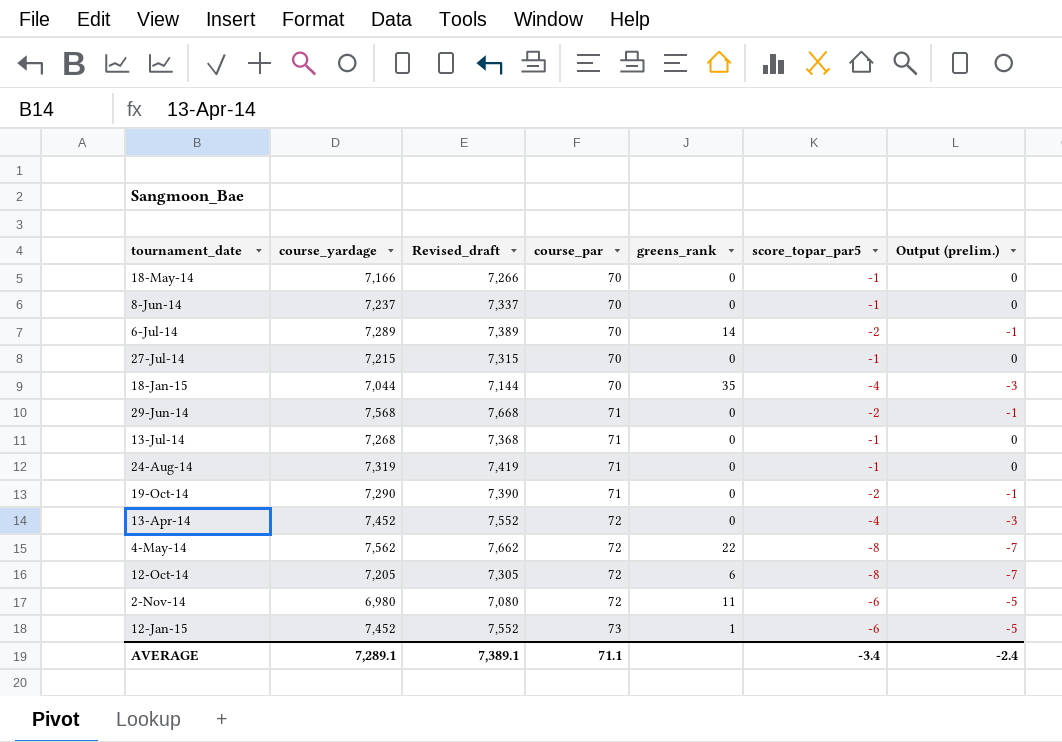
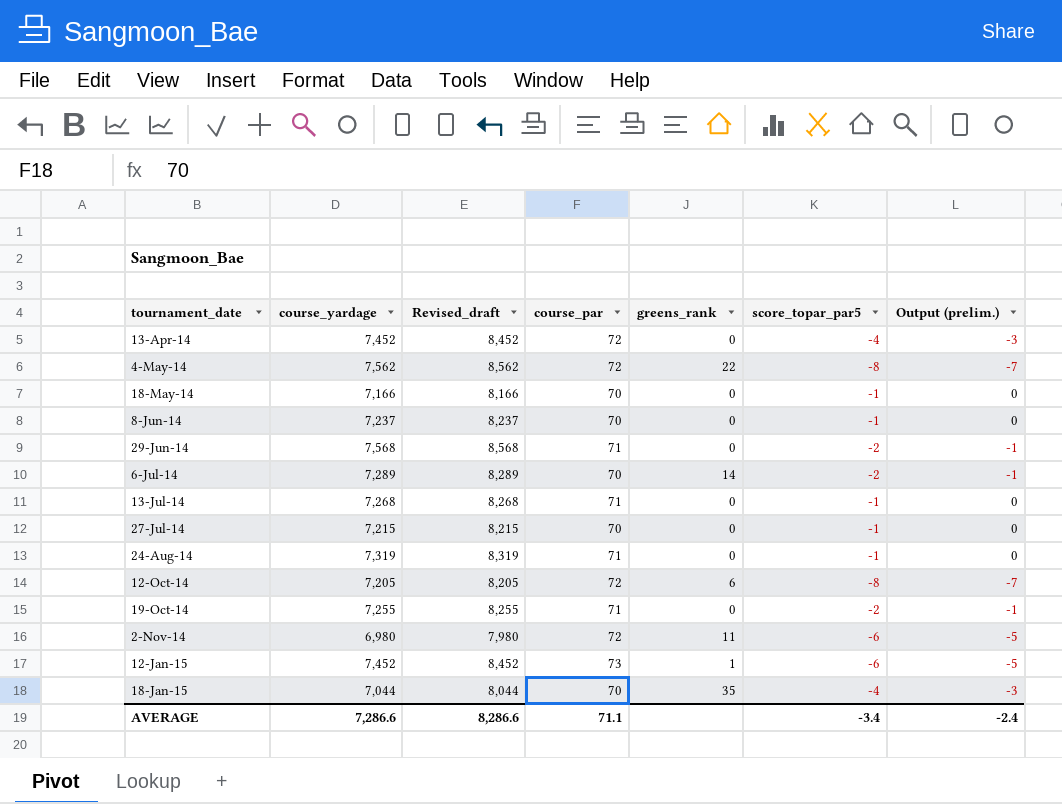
row order: course_par ascending -> tournament_date ascending
column Revised_draft | formula: [course_yardage] + 100 -> [course_yardage] + 1000
19-Oct-14 | course_yardage: 7,290 -> 7,255
AVERAGE | course_yardage: 7,289.1 -> 7,286.6
AVERAGE | Revised_draft: 7,389.1 -> 8,286.6

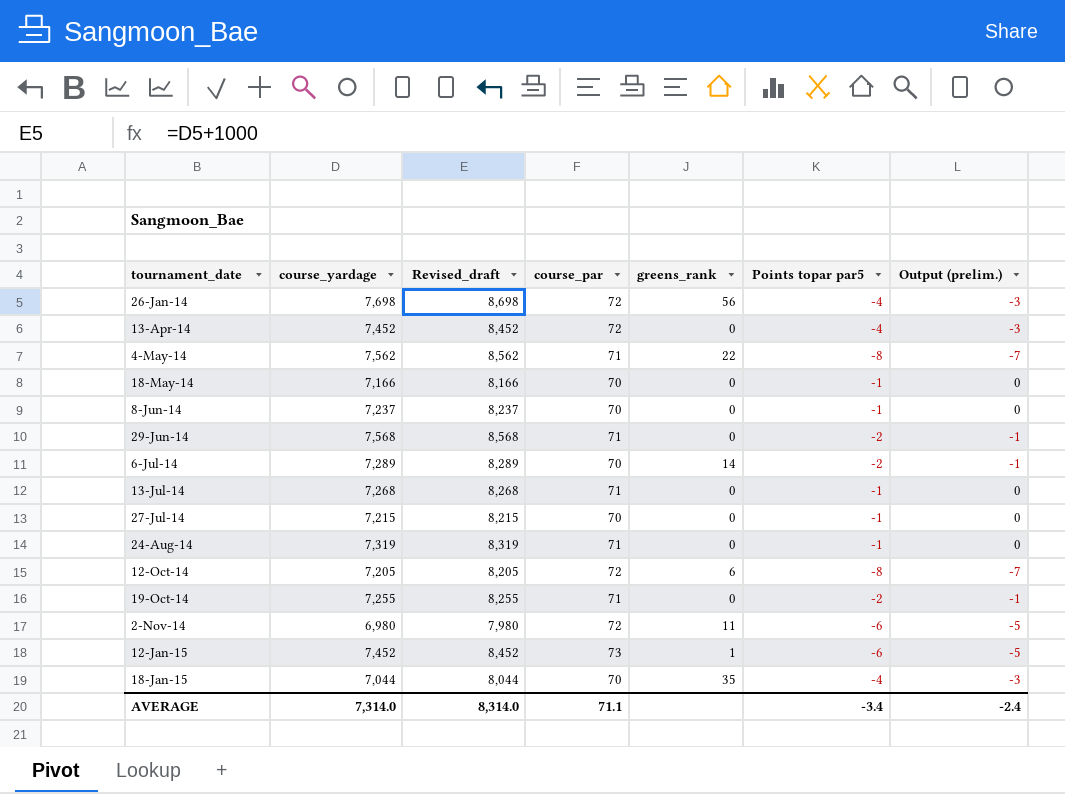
column name: score_topar_par5 -> Points topar par5
row 26-Jan-14: none -> 7,698 | 8,698 | 72 | 56 | -4 | -3
4-May-14 | course_par: 72 -> 71
AVERAGE | course_yardage: 7,286.6 -> 7,314.0
AVERAGE | Revised_draft: 8,286.6 -> 8,314.0

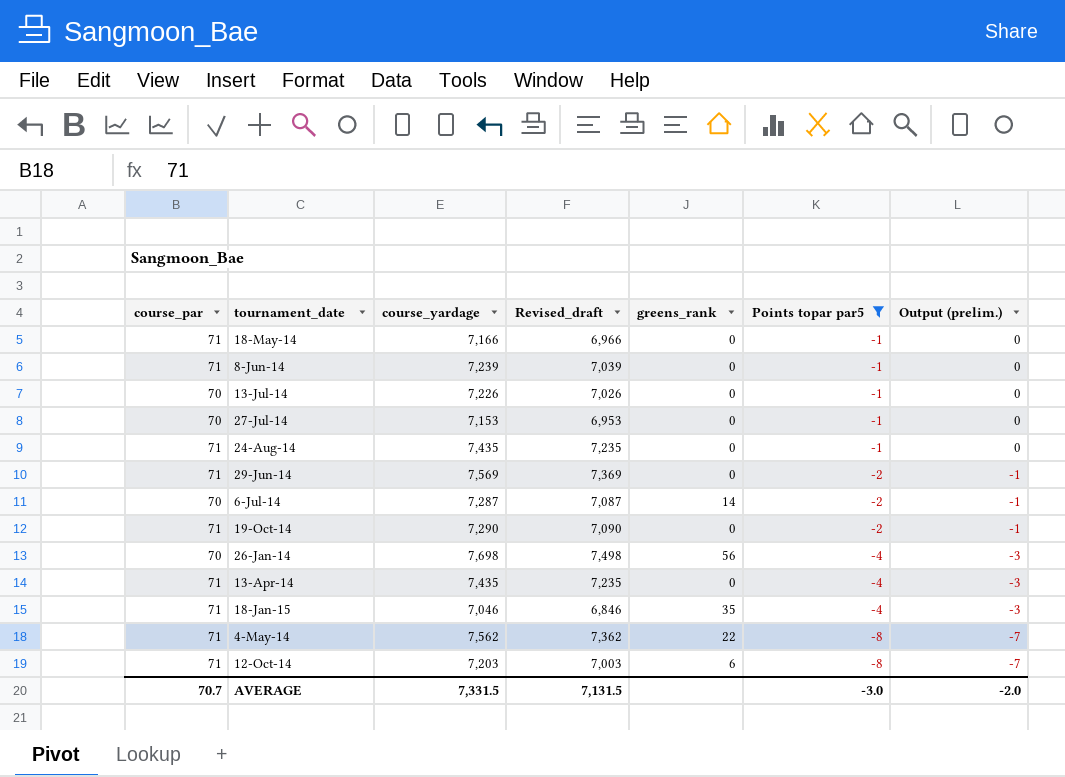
filter: none -> Points topar par5 != -6
row order: tournament_date ascending -> Points topar par5 descending
column course_par | position: 4 -> 1
column Revised_draft | formula: [course_yardage] + 1000 -> [course_yardage] - 200
18-May-14 | course_par: 70 -> 71
8-Jun-14 | course_par: 70 -> 71
8-Jun-14 | course_yardage: 7,237 -> 7,239
13-Jul-14 | course_par: 71 -> 70
13-Jul-14 | course_yardage: 7,268 -> 7,226
27-Jul-14 | course_yardage: 7,215 -> 7,153
24-Aug-14 | course_yardage: 7,319 -> 7,435
29-Jun-14 | course_yardage: 7,568 -> 7,569
6-Jul-14 | course_yardage: 7,289 -> 7,287
19-Oct-14 | course_yardage: 7,255 -> 7,290
26-Jan-14 | course_par: 72 -> 70
13-Apr-14 | course_par: 72 -> 71
13-Apr-14 | course_yardage: 7,452 -> 7,435
18-Jan-15 | course_par: 70 -> 71
18-Jan-15 | course_yardage: 7,044 -> 7,046
12-Oct-14 | course_par: 72 -> 71
12-Oct-14 | course_yardage: 7,205 -> 7,203
AVERAGE | course_par: 71.1 -> 70.7
AVERAGE | course_yardage: 7,314.0 -> 7,331.5
AVERAGE | Revised_draft: 8,314.0 -> 7,131.5
AVERAGE | Points topar par5: -3.4 -> -3.0
AVERAGE | Output (prelim.): -2.4 -> -2.0

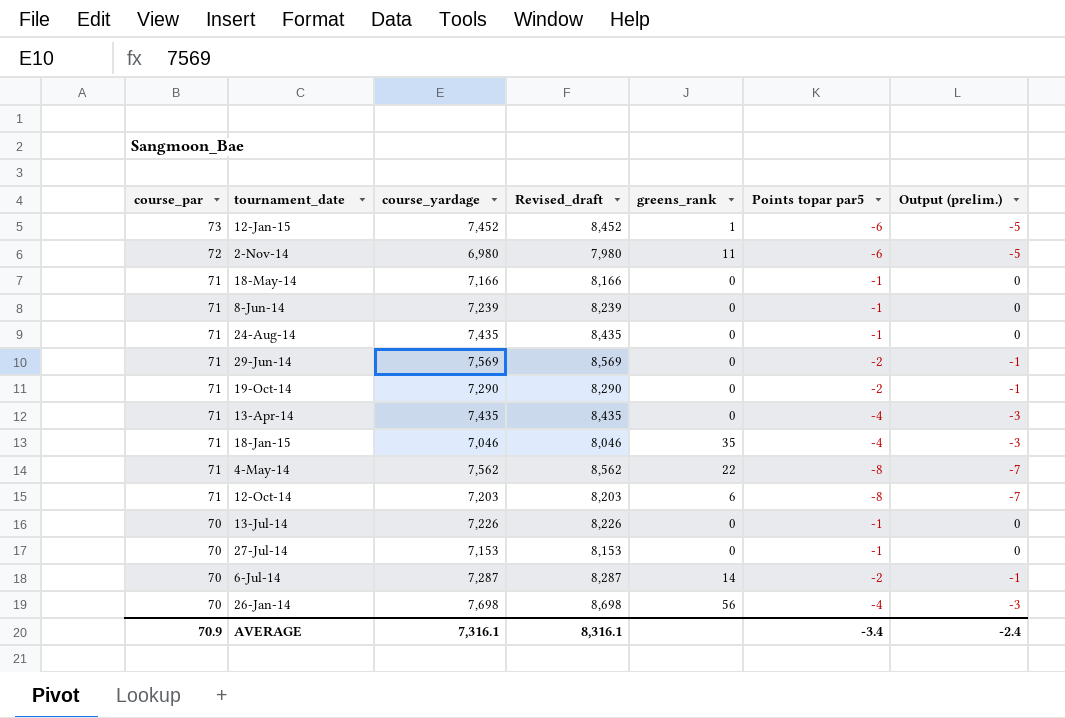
filter: Points topar par5 != -6 -> none
row order: Points topar par5 descending -> course_par descending
column Revised_draft | formula: [course_yardage] - 200 -> [course_yardage] + 1000
AVERAGE | course_par: 70.7 -> 70.9
AVERAGE | course_yardage: 7,331.5 -> 7,316.1
AVERAGE | Revised_draft: 7,131.5 -> 8,316.1
AVERAGE | Points topar par5: -3.0 -> -3.4
AVERAGE | Output (prelim.): -2.0 -> -2.4

